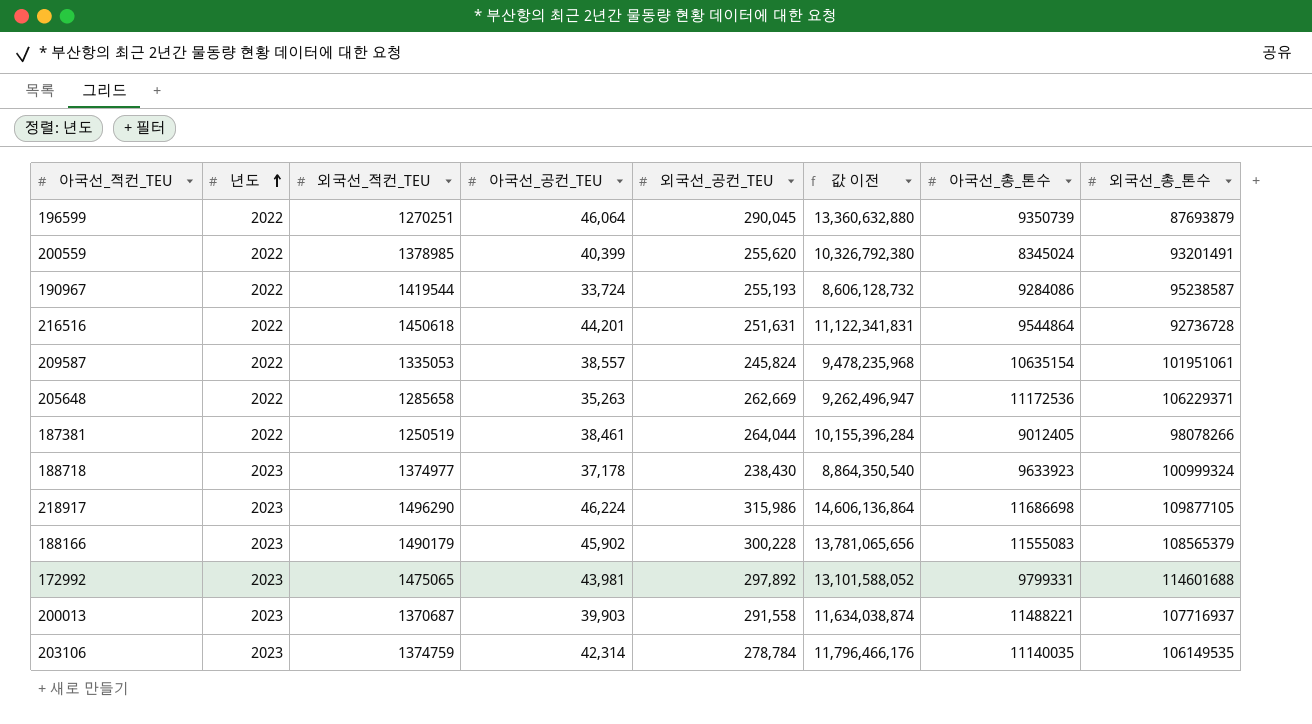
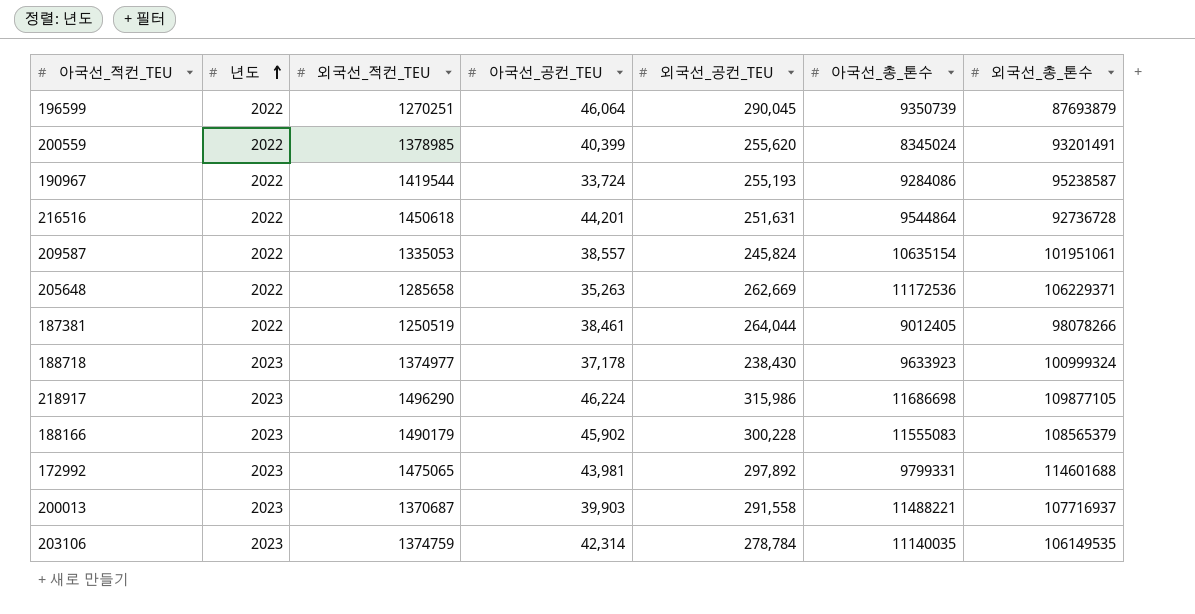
column 값 이전 | formula: [아국선_공컨_TEU] * [외국선_공컨_TEU] -> none

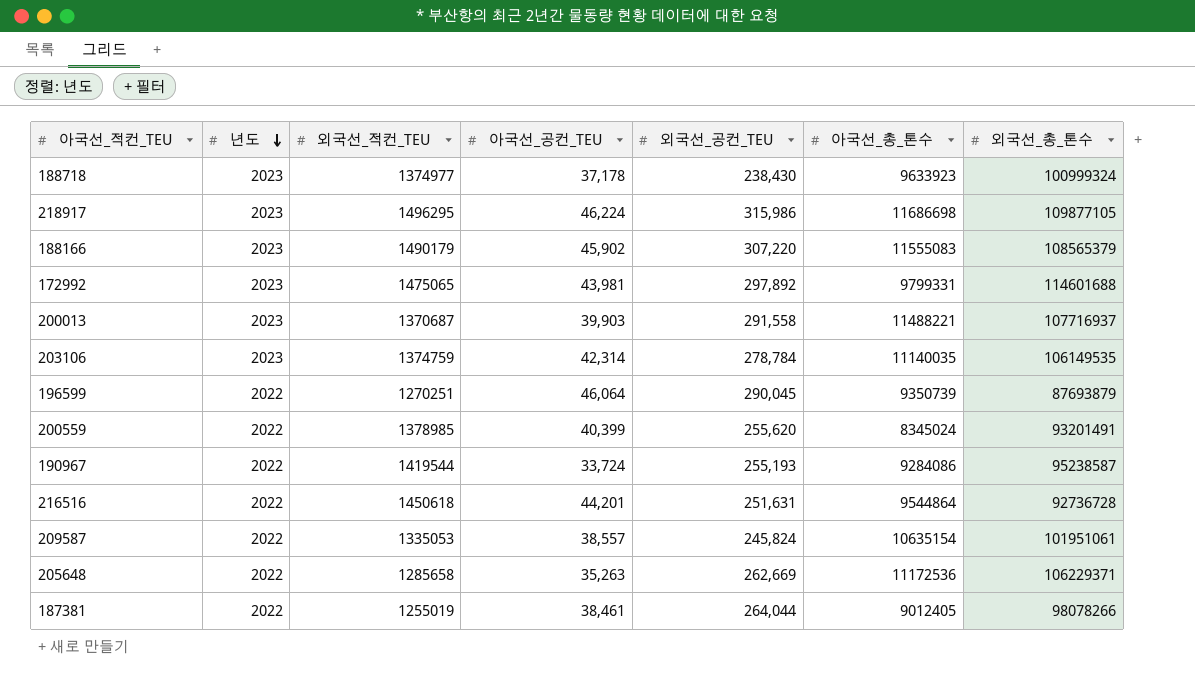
row order: 년도 ascending -> 년도 descending
218917 | 외국선_적컨_TEU: 1496290 -> 1496295
188166 | 외국선_공컨_TEU: 300,228 -> 307,220
187381 | 외국선_적컨_TEU: 1250519 -> 1255019

